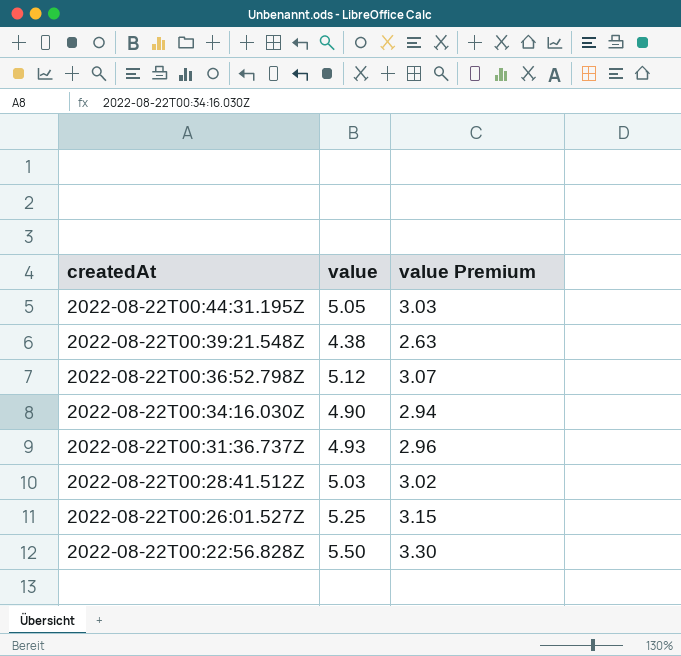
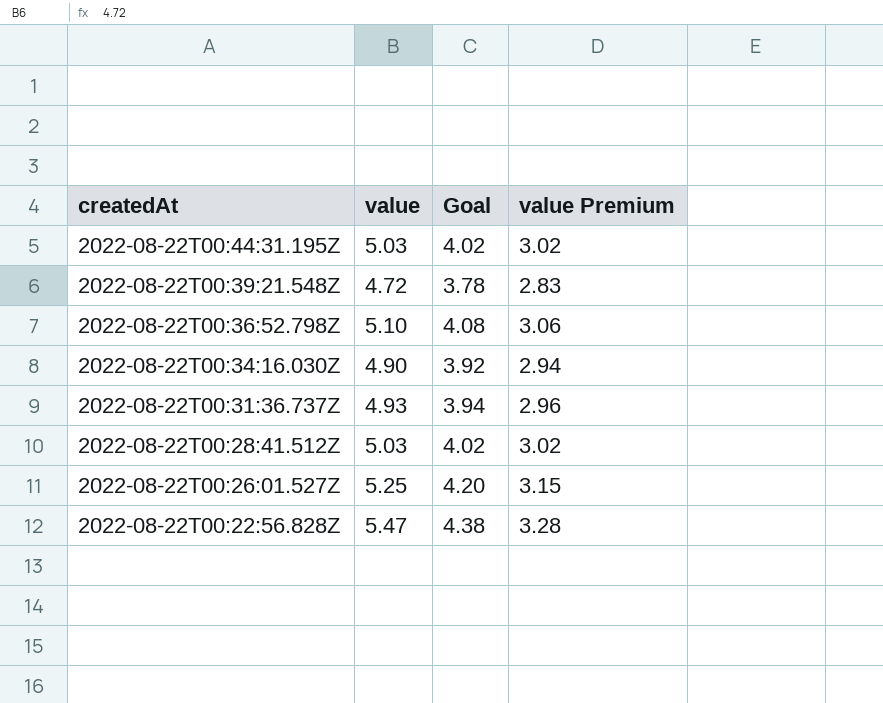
column Goal | formula: none -> [value] * 0.8
2022-08-22T00:44:31.195Z | value: 5.05 -> 5.03
2022-08-22T00:44:31.195Z | value Premium: 3.03 -> 3.02
2022-08-22T00:39:21.548Z | value: 4.38 -> 4.72
2022-08-22T00:39:21.548Z | value Premium: 2.63 -> 2.83
2022-08-22T00:36:52.798Z | value: 5.12 -> 5.10
2022-08-22T00:36:52.798Z | value Premium: 3.07 -> 3.06
2022-08-22T00:22:56.828Z | value: 5.50 -> 5.47
2022-08-22T00:22:56.828Z | value Premium: 3.30 -> 3.28

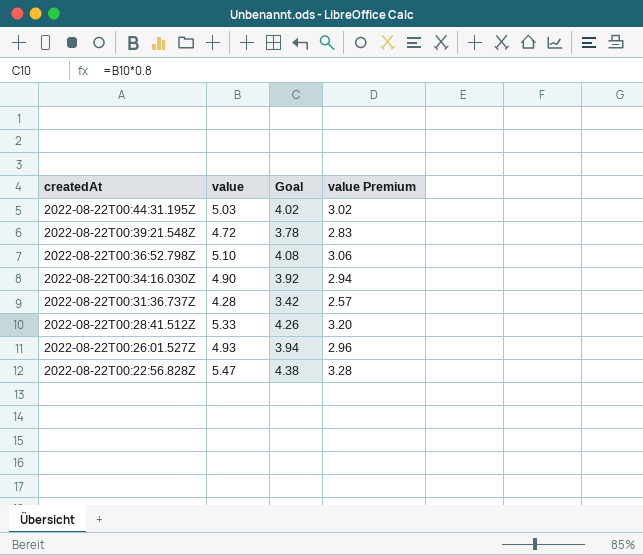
2022-08-22T00:31:36.737Z | value: 4.93 -> 4.28
2022-08-22T00:31:36.737Z | Goal: 3.94 -> 3.42
2022-08-22T00:31:36.737Z | value Premium: 2.96 -> 2.57
2022-08-22T00:28:41.512Z | value: 5.03 -> 5.33
2022-08-22T00:28:41.512Z | Goal: 4.02 -> 4.26
2022-08-22T00:28:41.512Z | value Premium: 3.02 -> 3.20
2022-08-22T00:26:01.527Z | value: 5.25 -> 4.93
2022-08-22T00:26:01.527Z | Goal: 4.20 -> 3.94
2022-08-22T00:26:01.527Z | value Premium: 3.15 -> 2.96

